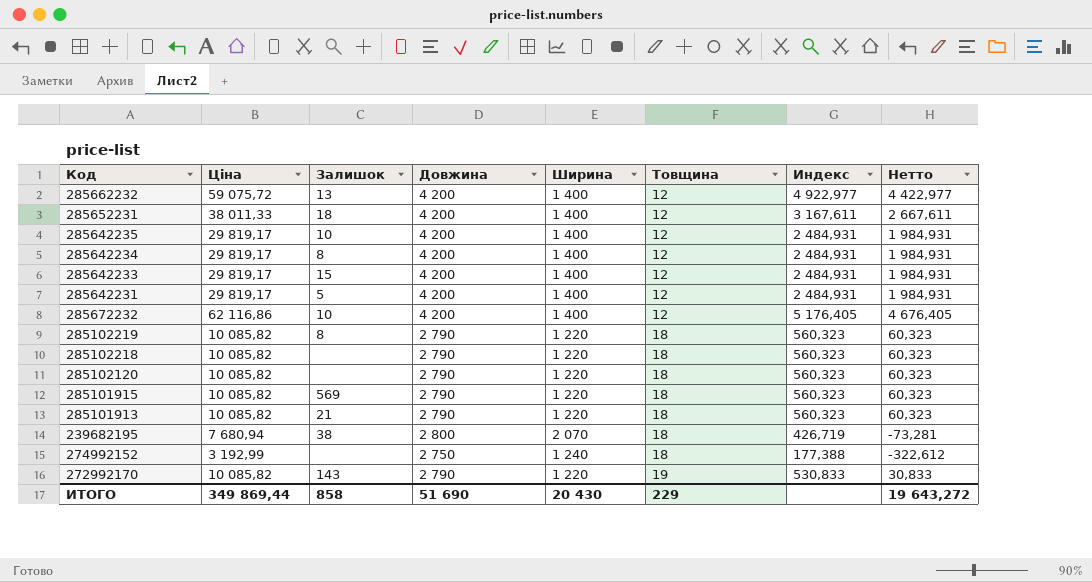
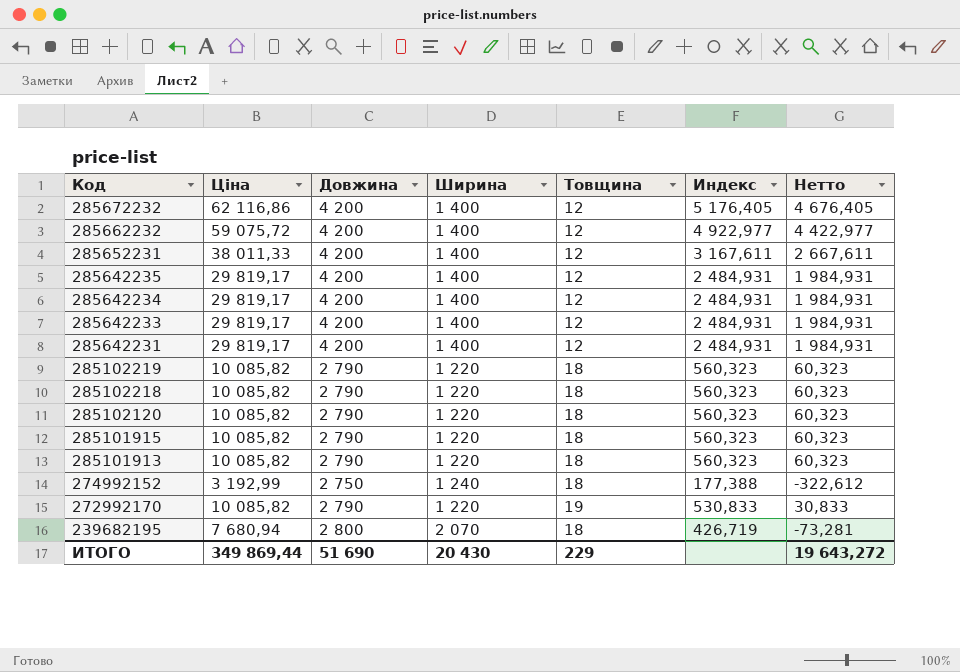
row order: Товщина ascending -> Код descending
column Залишок | position: 3 -> none

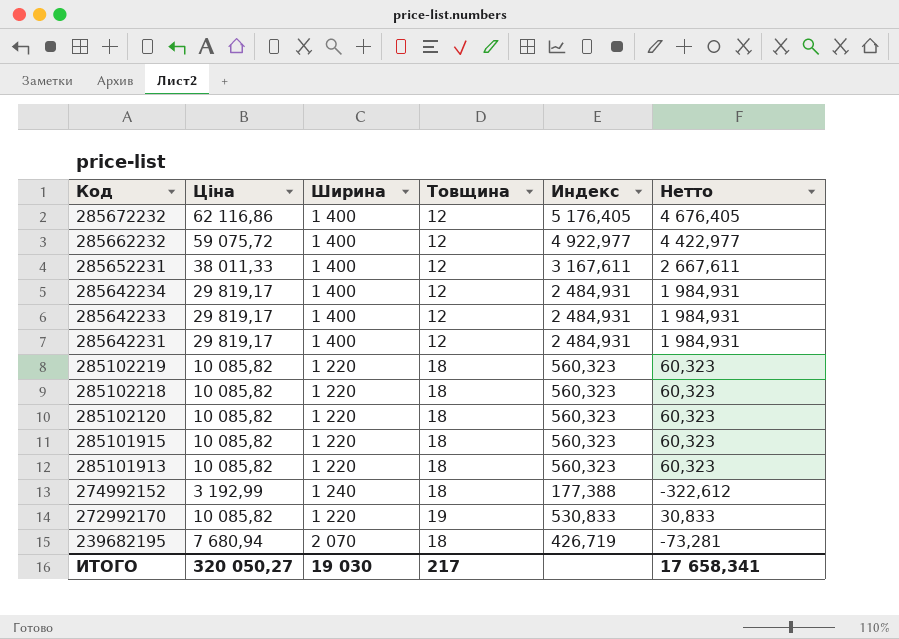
column Довжина | position: 3 -> none
row 285642235: 29 819,17 | 4 200 | 1 400 | 12 | 2 484,931 | 1 984,931 -> none
ИТОГО | Ціна: 349 869,44 -> 320 050,27
ИТОГО | Ширина: 20 430 -> 19 030
ИТОГО | Товщина: 229 -> 217
ИТОГО | Нетто: 19 643,272 -> 17 658,341

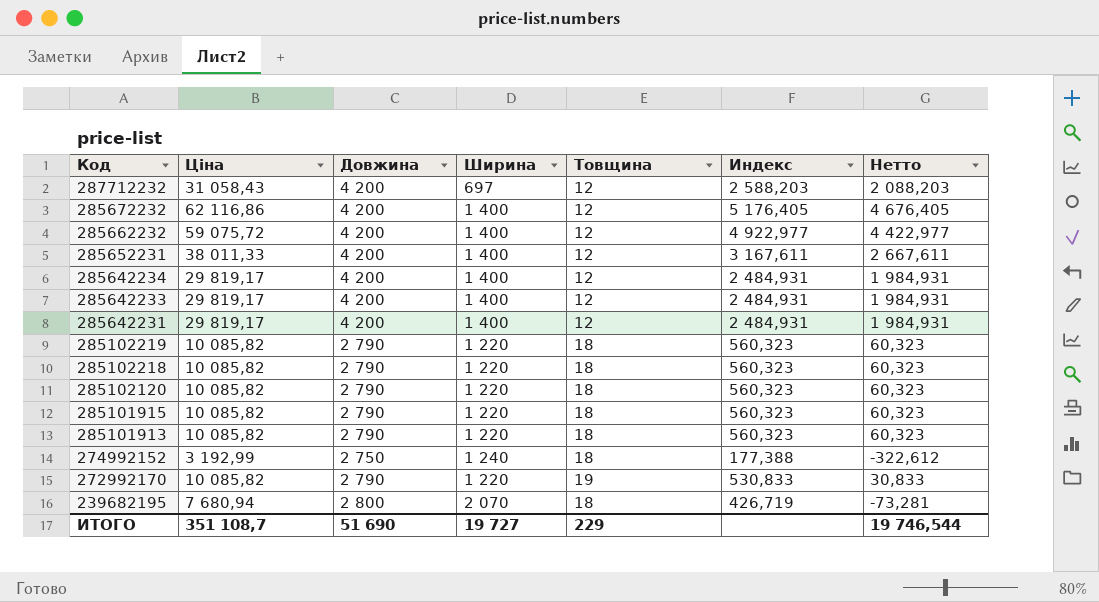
column Довжина | position: none -> 3
row 287712232: none -> 31 058,43 | 4 200 | 697 | 12 | 2 588,203 | 2 088,203
ИТОГО | Ціна: 320 050,27 -> 351 108,7
ИТОГО | Ширина: 19 030 -> 19 727
ИТОГО | Товщина: 217 -> 229
ИТОГО | Нетто: 17 658,341 -> 19 746,544

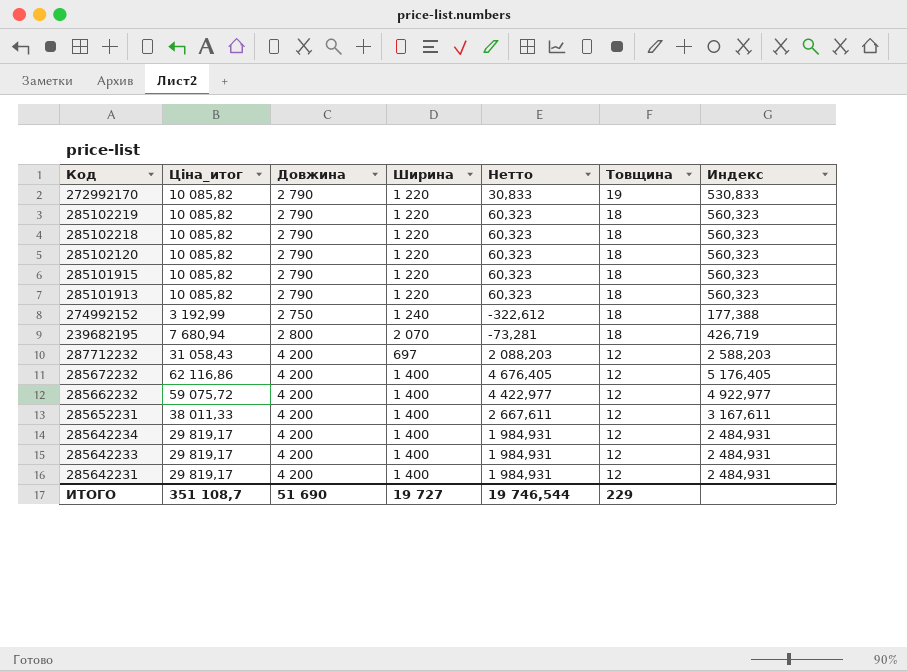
row order: Код descending -> Товщина descending
column name: Ціна -> Ціна_итог
column Нетто | position: 7 -> 5

